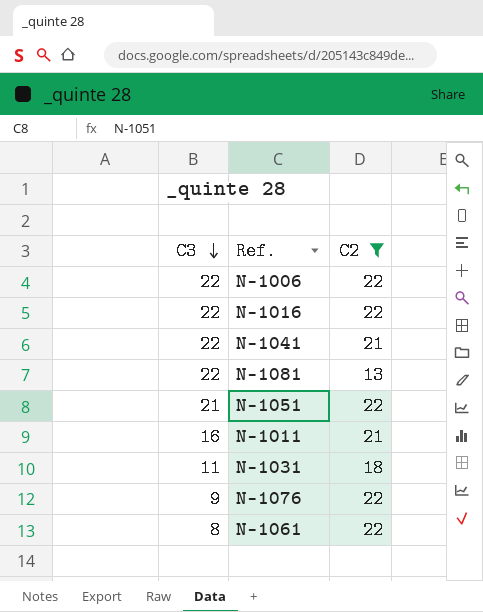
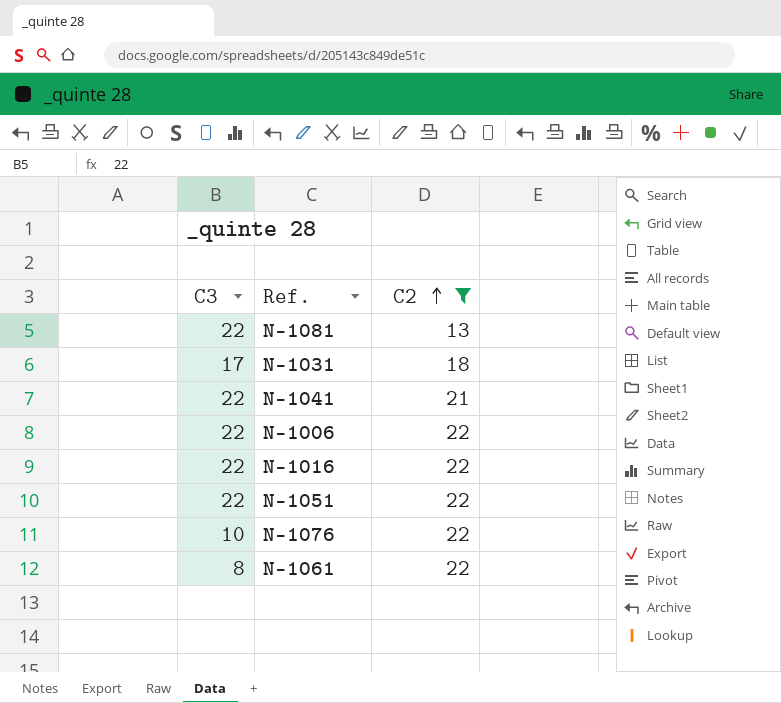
row order: C3 descending -> C2 ascending
row N-1011: 16 | 21 -> none
N-1031 | C3: 11 -> 17
N-1051 | C3: 21 -> 22
N-1076 | C3: 9 -> 10

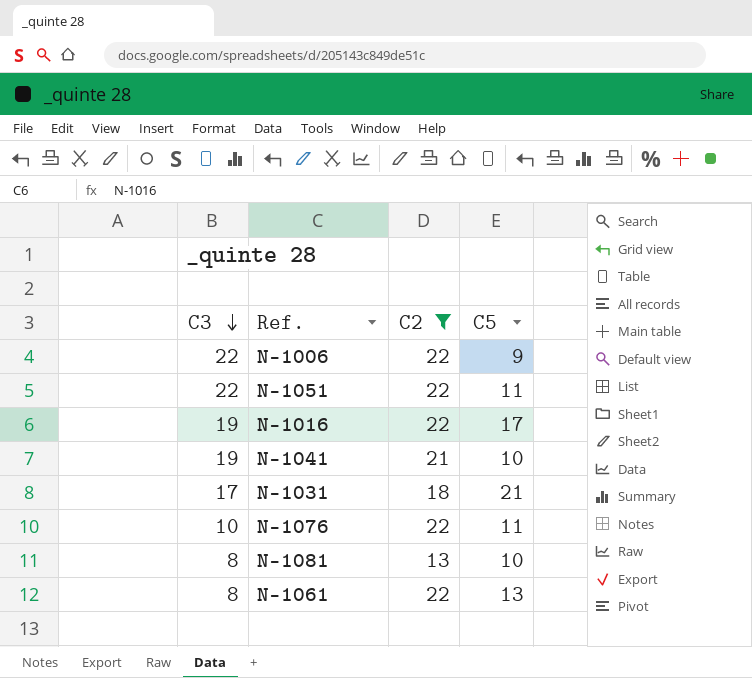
row order: C2 ascending -> C3 descending
column C5 | position: none -> 4
N-1016 | C3: 22 -> 19
N-1041 | C3: 22 -> 19
N-1081 | C3: 22 -> 8

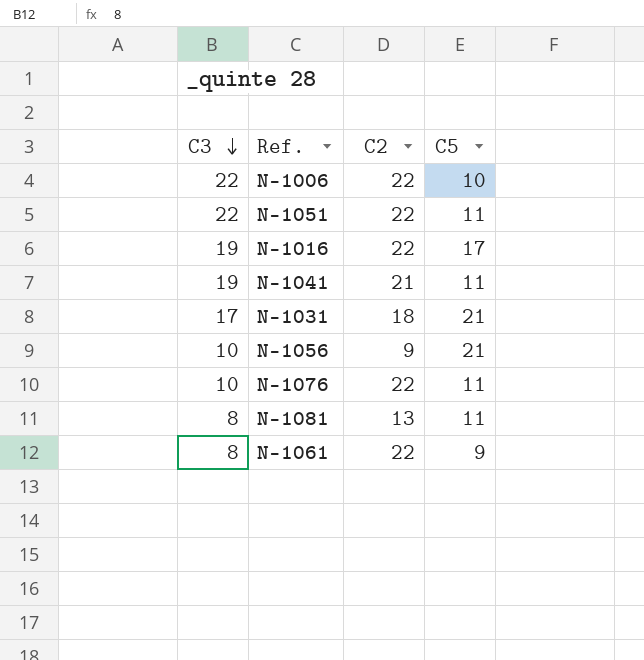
filter: C2 != 9 -> none
N-1006 | C5: 9 -> 10
N-1041 | C5: 10 -> 11
N-1081 | C5: 10 -> 11
N-1061 | C5: 13 -> 9

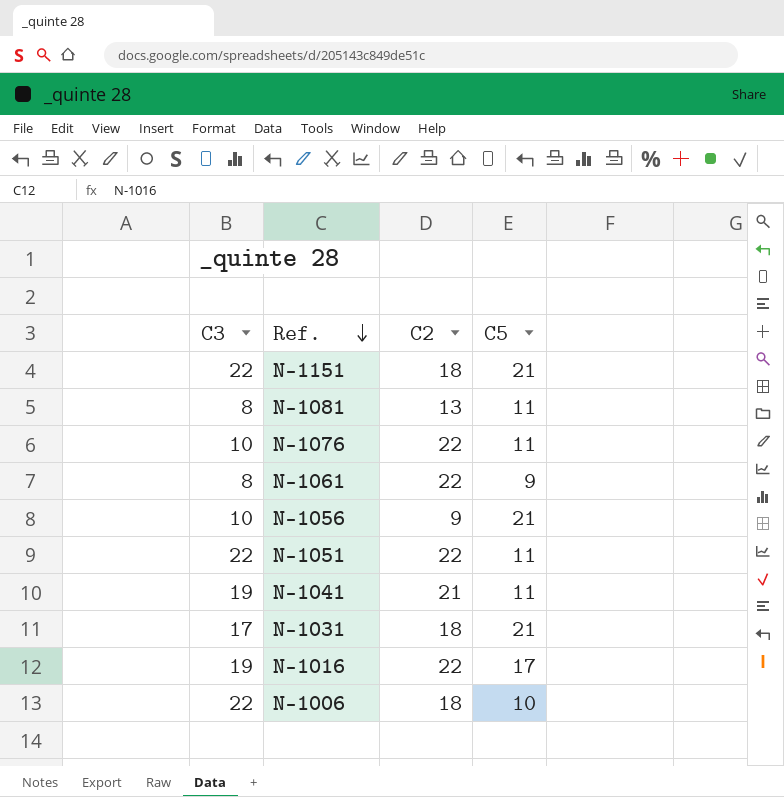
row order: C3 descending -> Ref. descending
row N-1151: none -> 22 | 18 | 21
N-1006 | C2: 22 -> 18

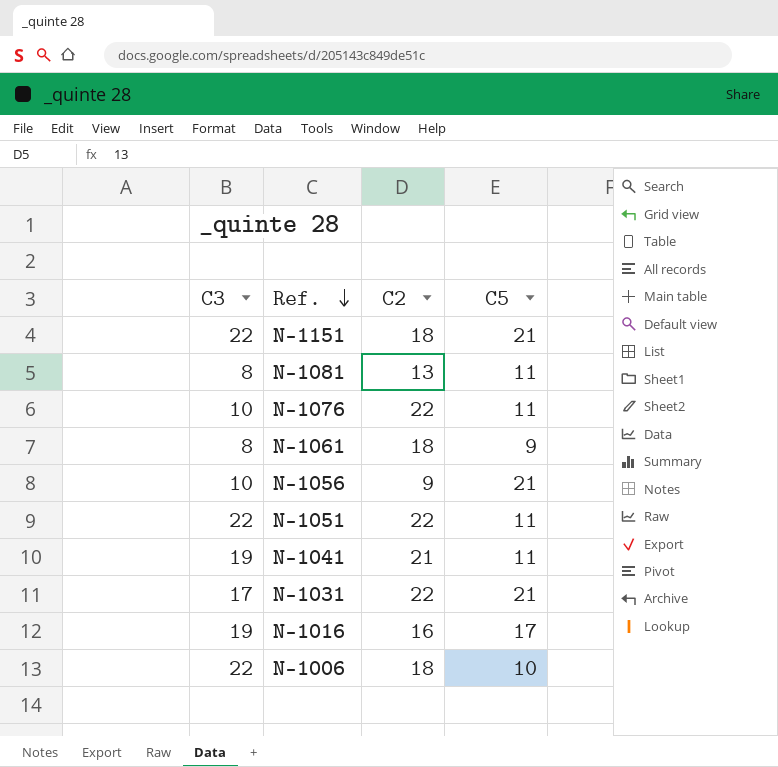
N-1061 | C2: 22 -> 18
N-1031 | C2: 18 -> 22
N-1016 | C2: 22 -> 16

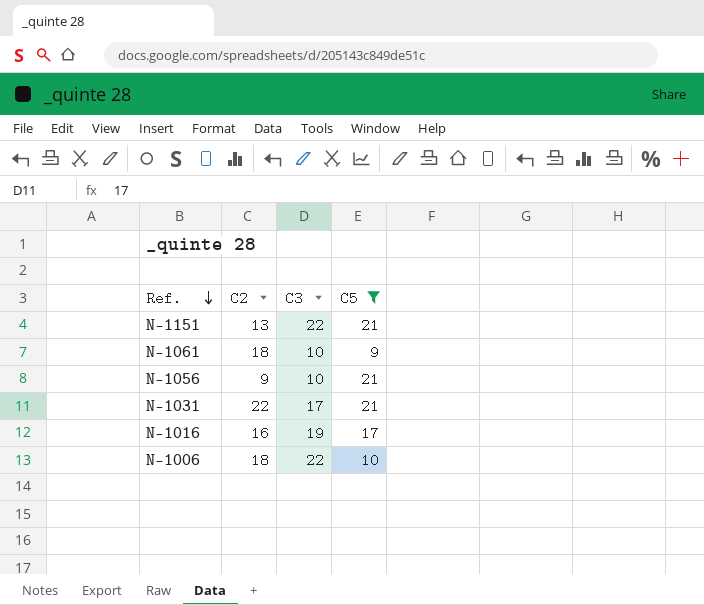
filter: none -> C5 != 11
column C3 | position: 1 -> 3
N-1151 | C2: 18 -> 13
N-1061 | C3: 8 -> 10

